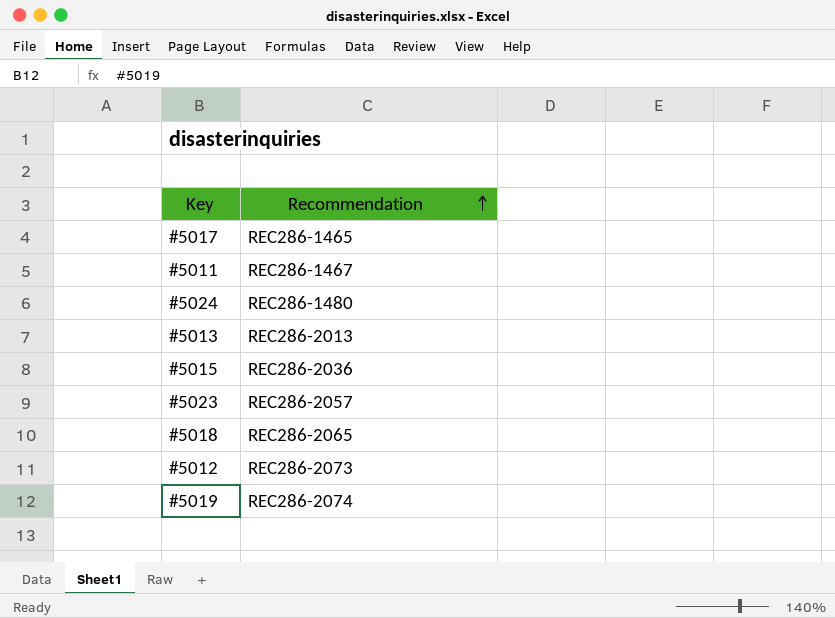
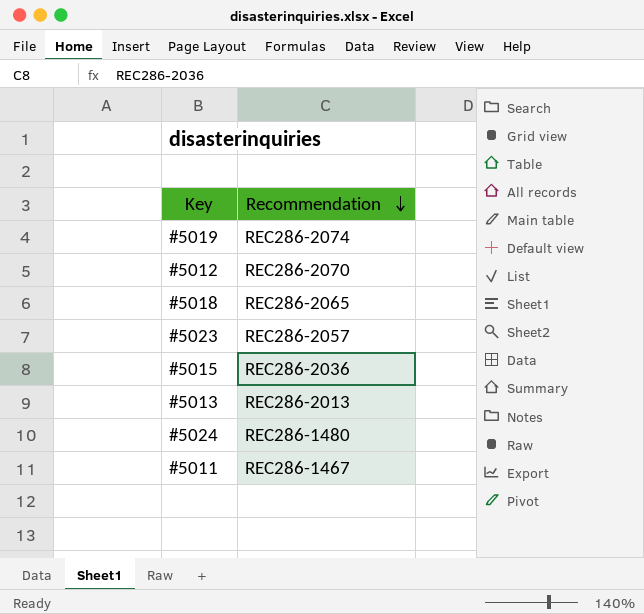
row order: Recommendation ascending -> Recommendation descending
row #5017: REC286-1465 -> none
#5012 | Recommendation: REC286-2073 -> REC286-2070

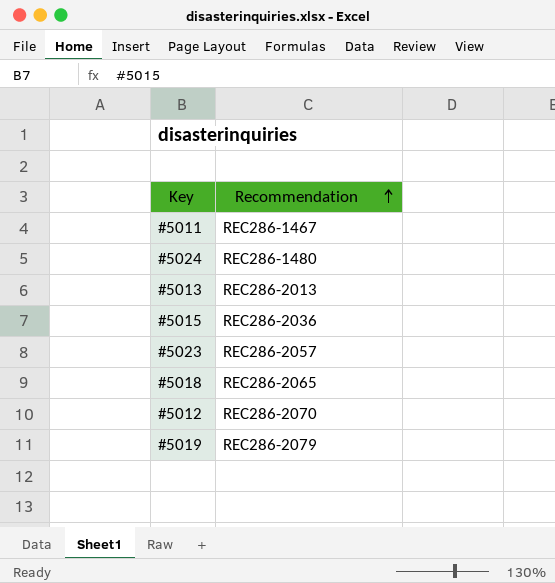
row order: Recommendation descending -> Recommendation ascending
#5019 | Recommendation: REC286-2074 -> REC286-2079

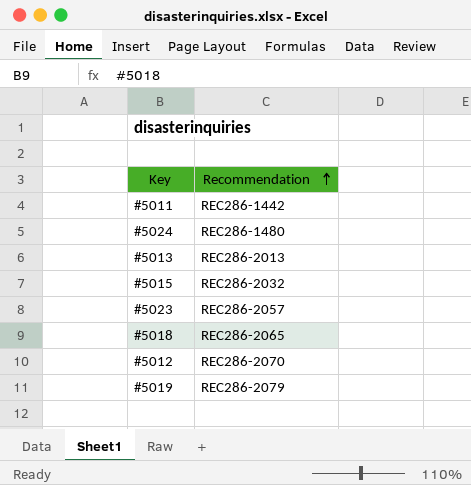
#5011 | Recommendation: REC286-1467 -> REC286-1442
#5015 | Recommendation: REC286-2036 -> REC286-2032

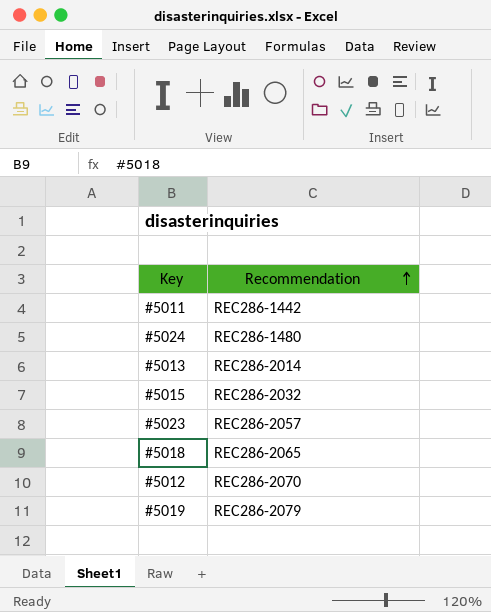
#5013 | Recommendation: REC286-2013 -> REC286-2014

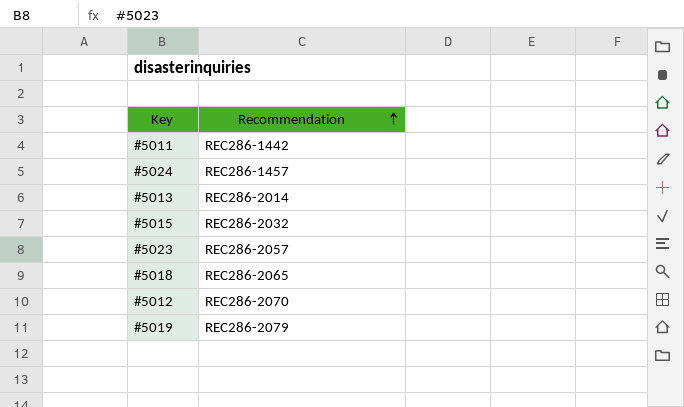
#5024 | Recommendation: REC286-1480 -> REC286-1457

